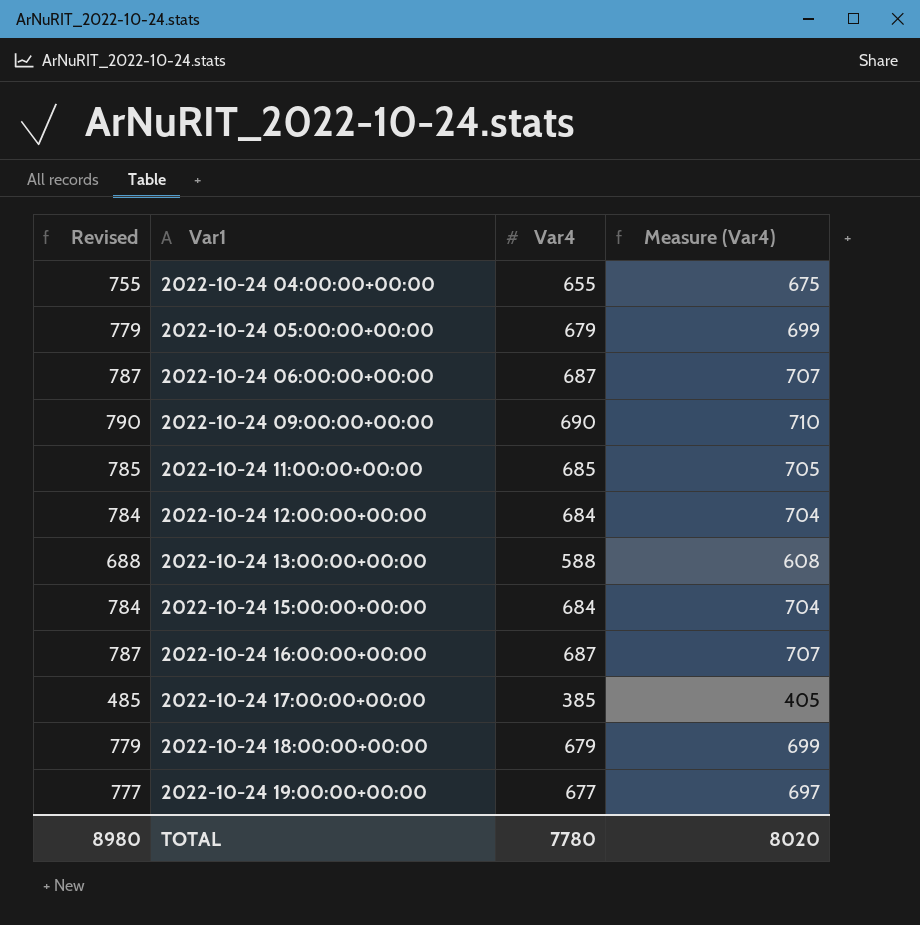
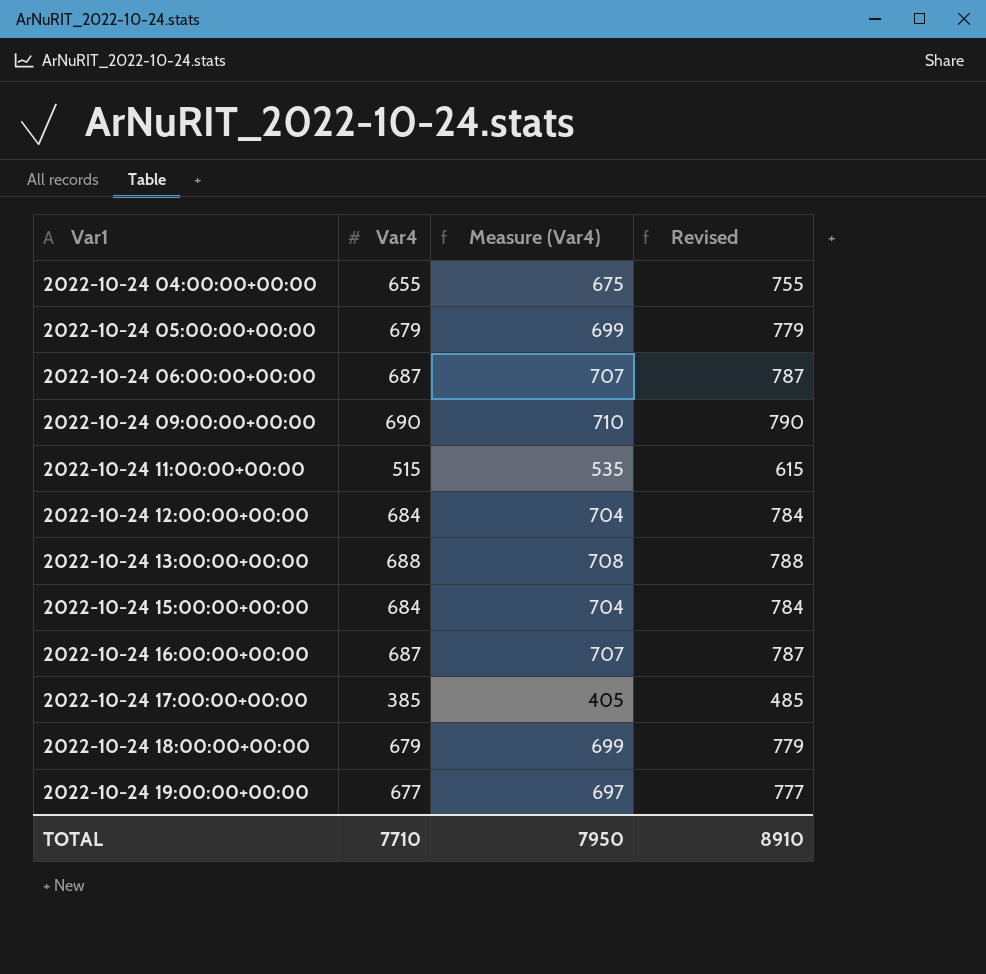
column Revised | position: 1 -> 4
2022-10-24 11:00:00+00:00 | Var4: 685 -> 515
2022-10-24 11:00:00+00:00 | Measure (Var4): 705 -> 535
2022-10-24 11:00:00+00:00 | Revised: 785 -> 615
2022-10-24 13:00:00+00:00 | Var4: 588 -> 688
2022-10-24 13:00:00+00:00 | Measure (Var4): 608 -> 708
2022-10-24 13:00:00+00:00 | Revised: 688 -> 788
TOTAL | Var4: 7780 -> 7710
TOTAL | Measure (Var4): 8020 -> 7950
TOTAL | Revised: 8980 -> 8910

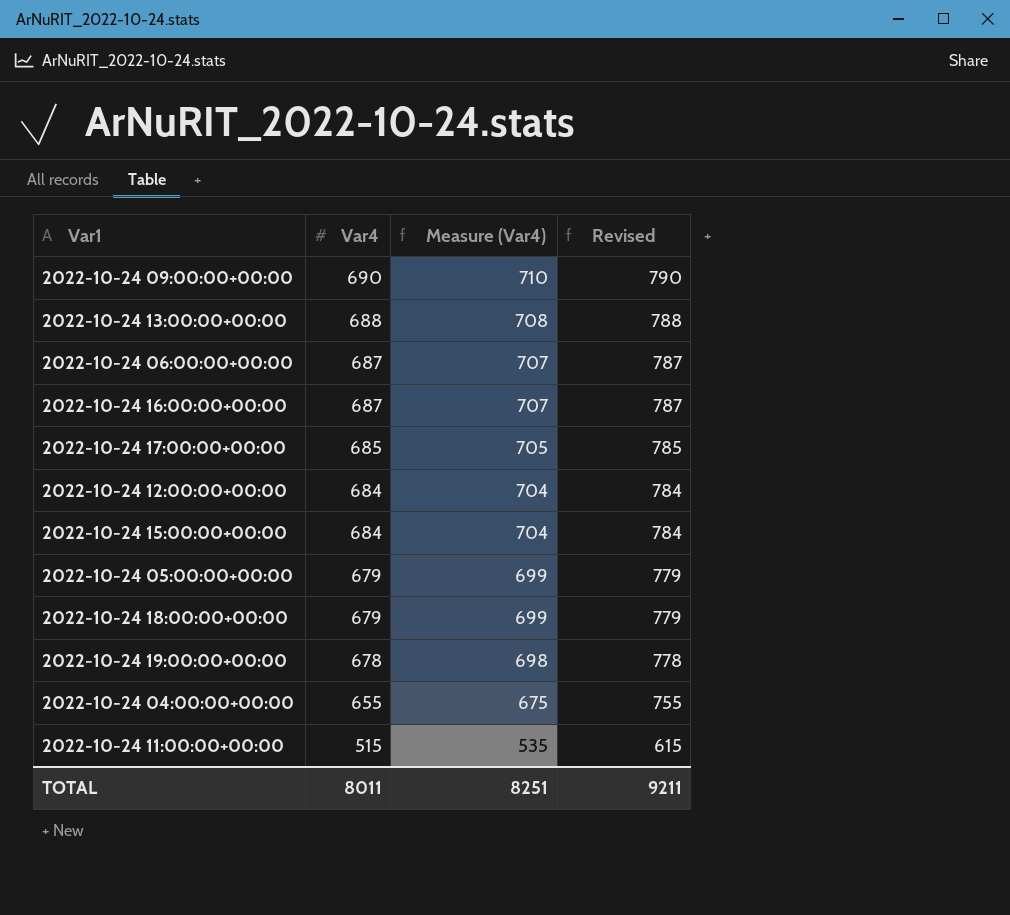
row order: Var1 ascending -> Var4 descending
2022-10-24 17:00:00+00:00 | Var4: 385 -> 685
2022-10-24 17:00:00+00:00 | Measure (Var4): 405 -> 705
2022-10-24 17:00:00+00:00 | Revised: 485 -> 785
2022-10-24 19:00:00+00:00 | Var4: 677 -> 678
2022-10-24 19:00:00+00:00 | Measure (Var4): 697 -> 698
2022-10-24 19:00:00+00:00 | Revised: 777 -> 778
TOTAL | Var4: 7710 -> 8011
TOTAL | Measure (Var4): 7950 -> 8251
TOTAL | Revised: 8910 -> 9211

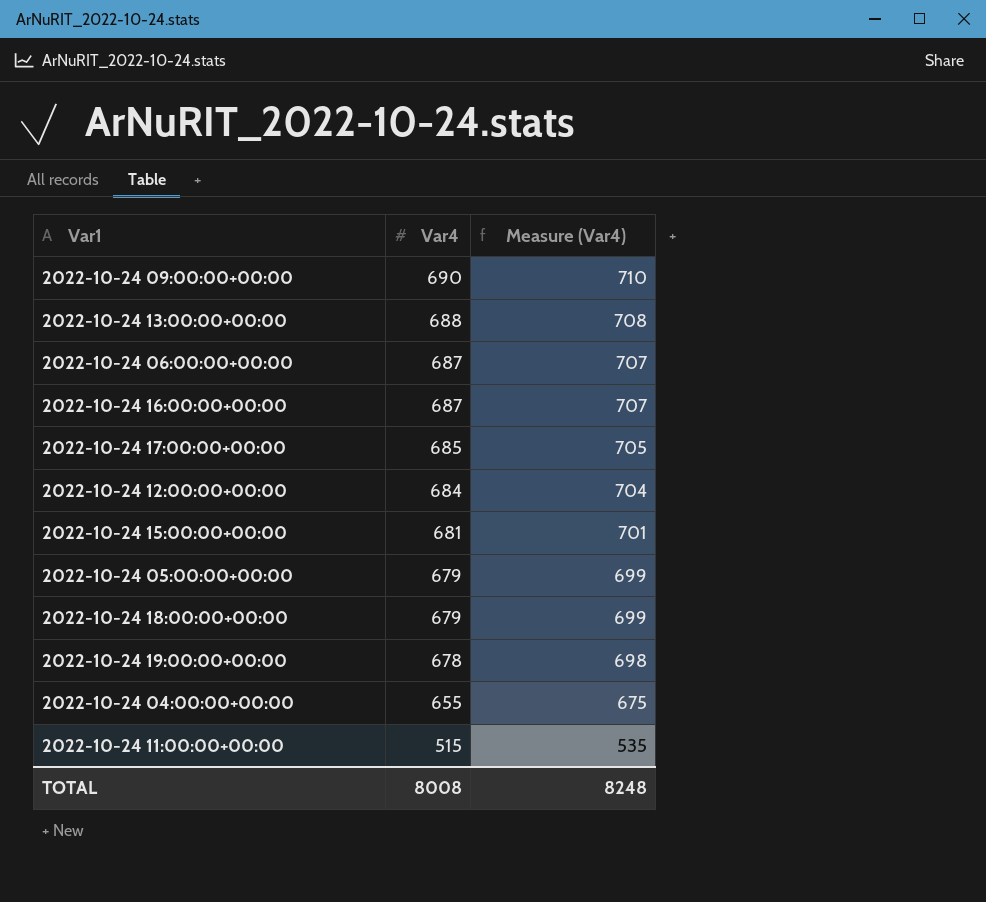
column Revised | formula: [Var4] + 100 -> none
2022-10-24 15:00:00+00:00 | Var4: 684 -> 681
2022-10-24 15:00:00+00:00 | Measure (Var4): 704 -> 701
TOTAL | Var4: 8011 -> 8008
TOTAL | Measure (Var4): 8251 -> 8248

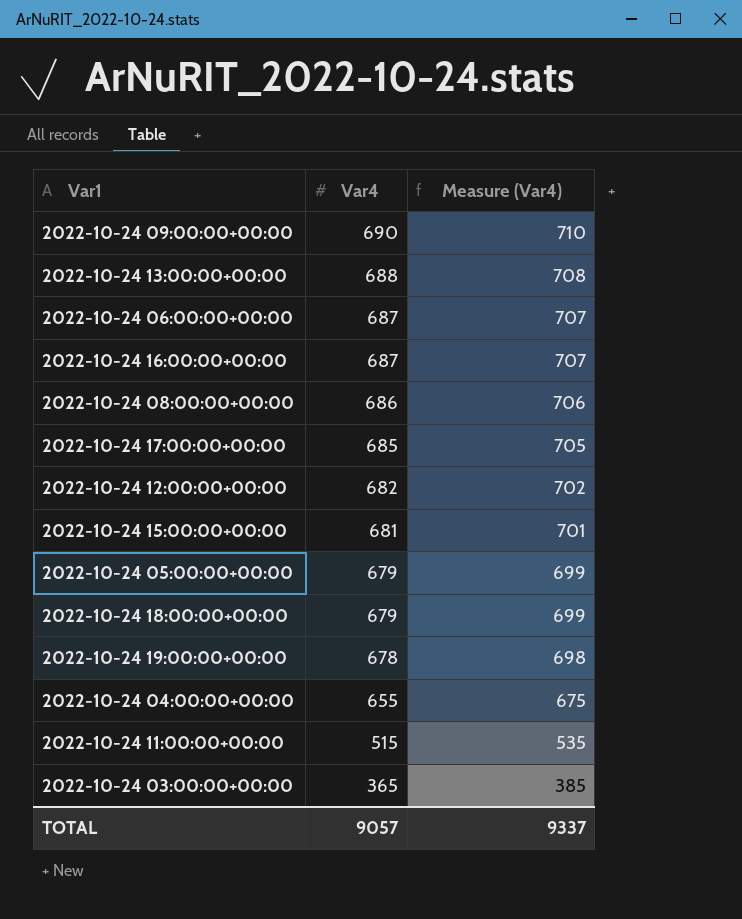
row 2022-10-24 08:00:00+00:00: none -> 686 | 706
2022-10-24 12:00:00+00:00 | Var4: 684 -> 682
2022-10-24 12:00:00+00:00 | Measure (Var4): 704 -> 702
row 2022-10-24 03:00:00+00:00: none -> 365 | 385
TOTAL | Var4: 8008 -> 9057
TOTAL | Measure (Var4): 8248 -> 9337

